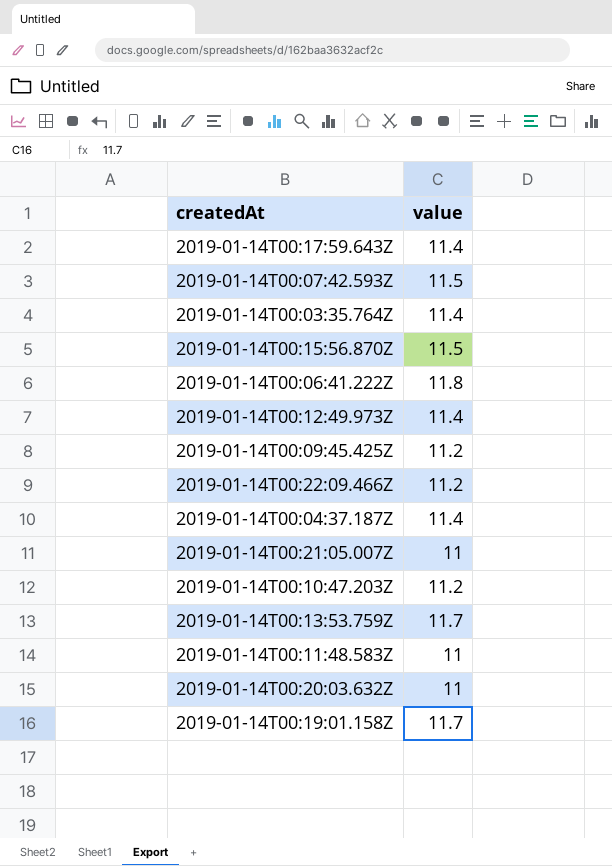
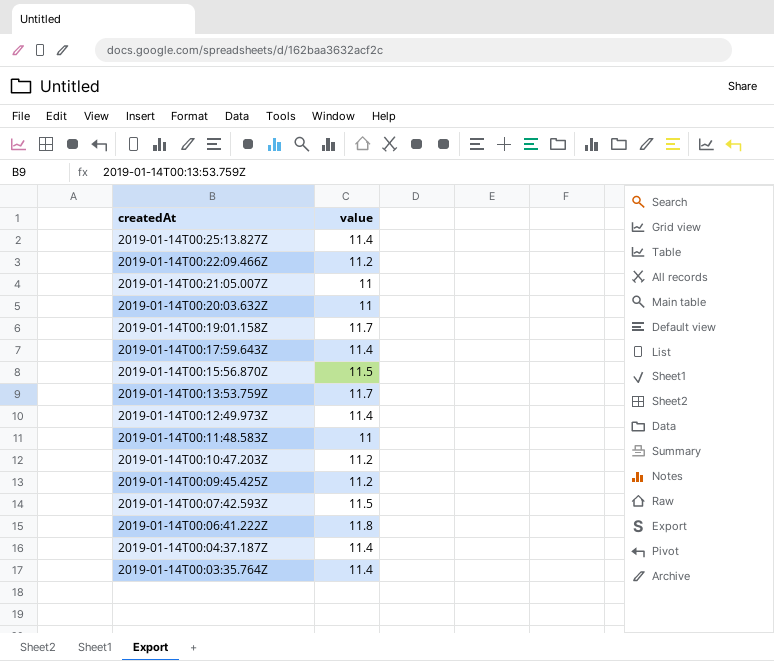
row order: none -> createdAt descending
row 2019-01-14T00:25:13.827Z: none -> 11.4

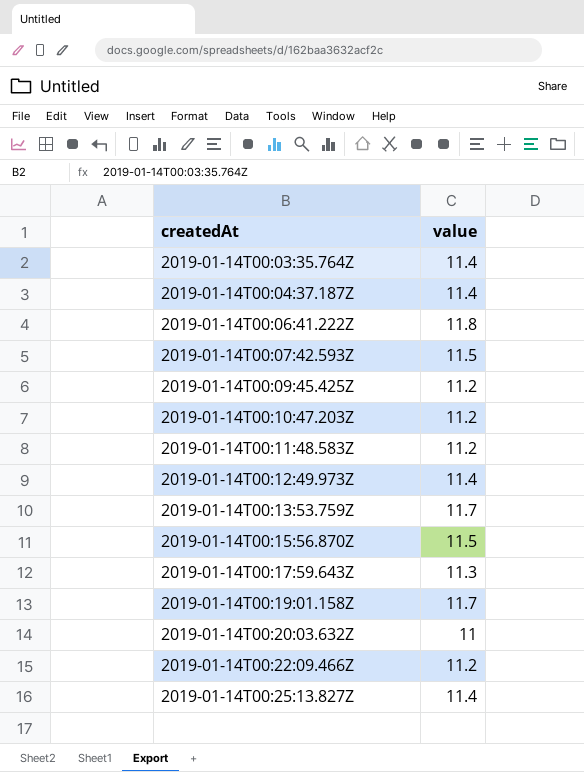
row order: createdAt descending -> createdAt ascending
row 2019-01-14T00:21:05.007Z: 11 -> none
2019-01-14T00:11:48.583Z | value: 11 -> 11.2
2019-01-14T00:17:59.643Z | value: 11.4 -> 11.3

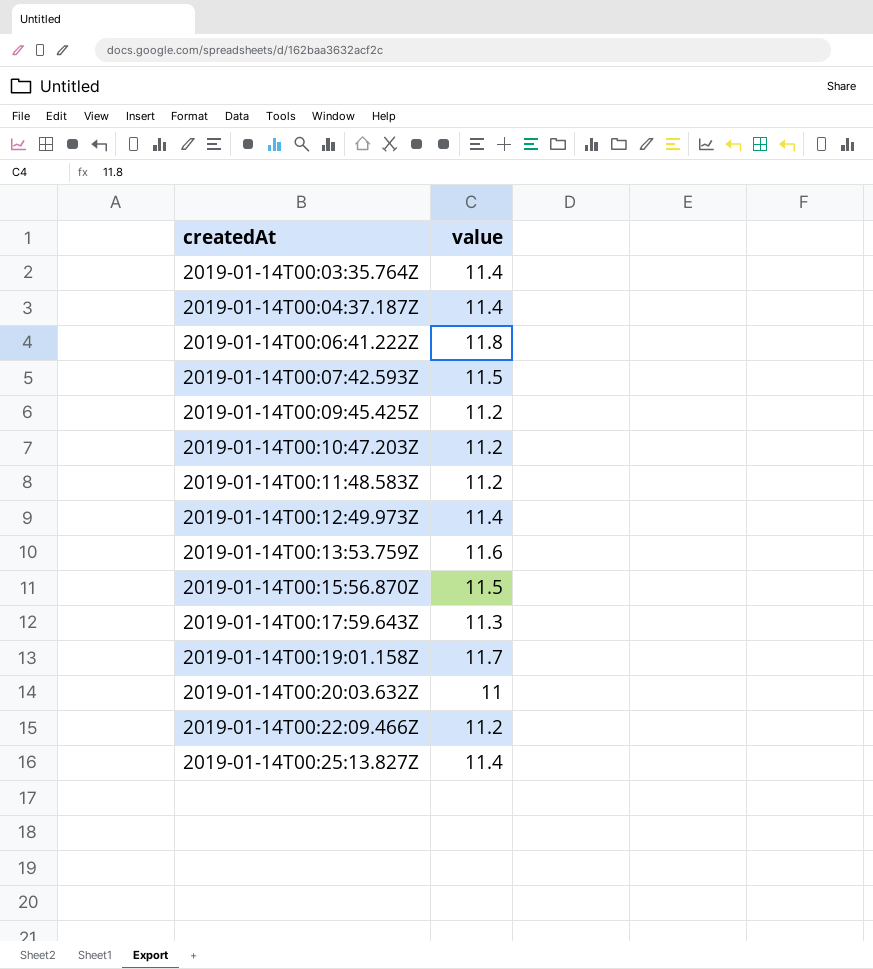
2019-01-14T00:13:53.759Z | value: 11.7 -> 11.6

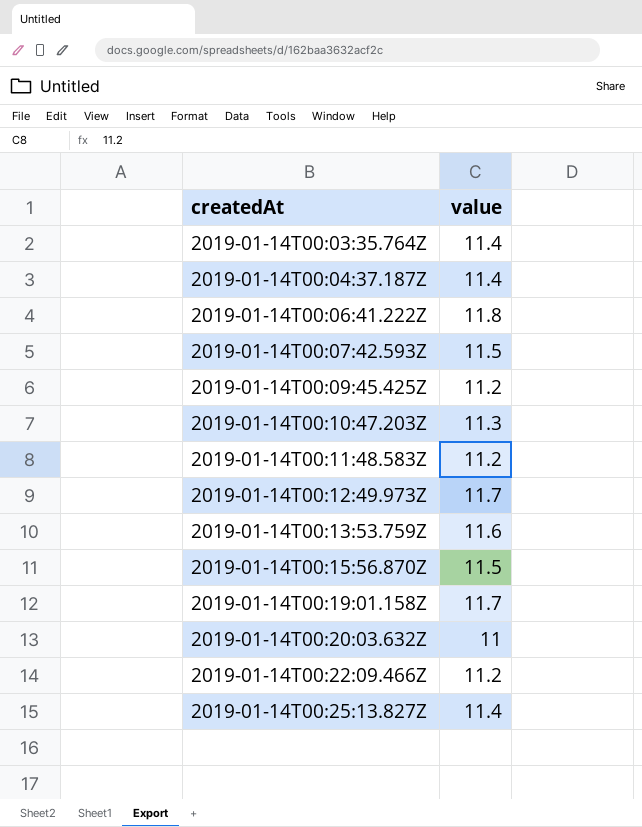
row 2019-01-14T00:17:59.643Z: 11.3 -> none
2019-01-14T00:10:47.203Z | value: 11.2 -> 11.3
2019-01-14T00:12:49.973Z | value: 11.4 -> 11.7

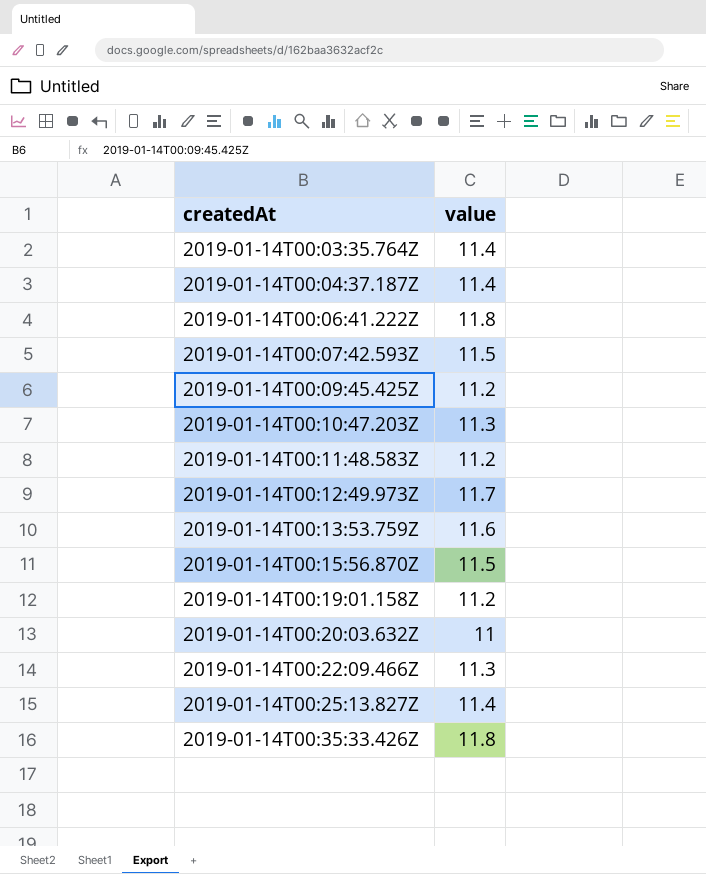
2019-01-14T00:19:01.158Z | value: 11.7 -> 11.2
2019-01-14T00:22:09.466Z | value: 11.2 -> 11.3
row 2019-01-14T00:35:33.426Z: none -> 11.8

